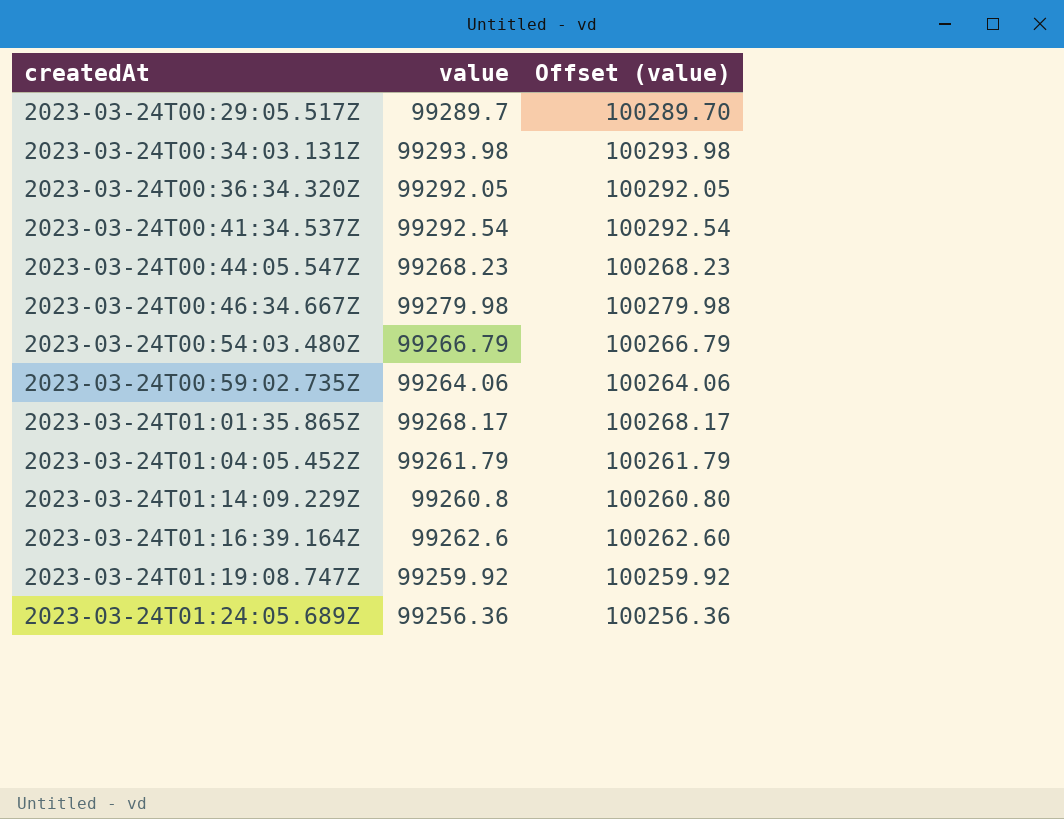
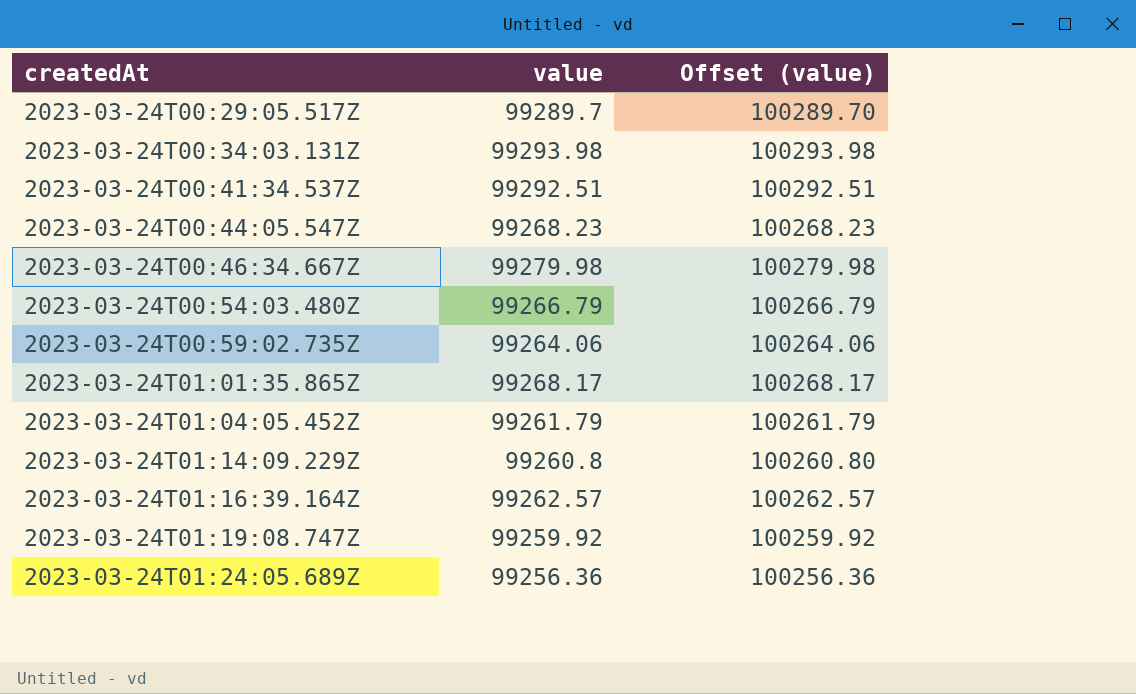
row 2023-03-24T00:36:34.320Z: 99292.05 | 100292.05 -> none
2023-03-24T00:41:34.537Z | value: 99292.54 -> 99292.51
2023-03-24T00:41:34.537Z | Offset (value): 100292.54 -> 100292.51
2023-03-24T01:16:39.164Z | value: 99262.6 -> 99262.57
2023-03-24T01:16:39.164Z | Offset (value): 100262.60 -> 100262.57

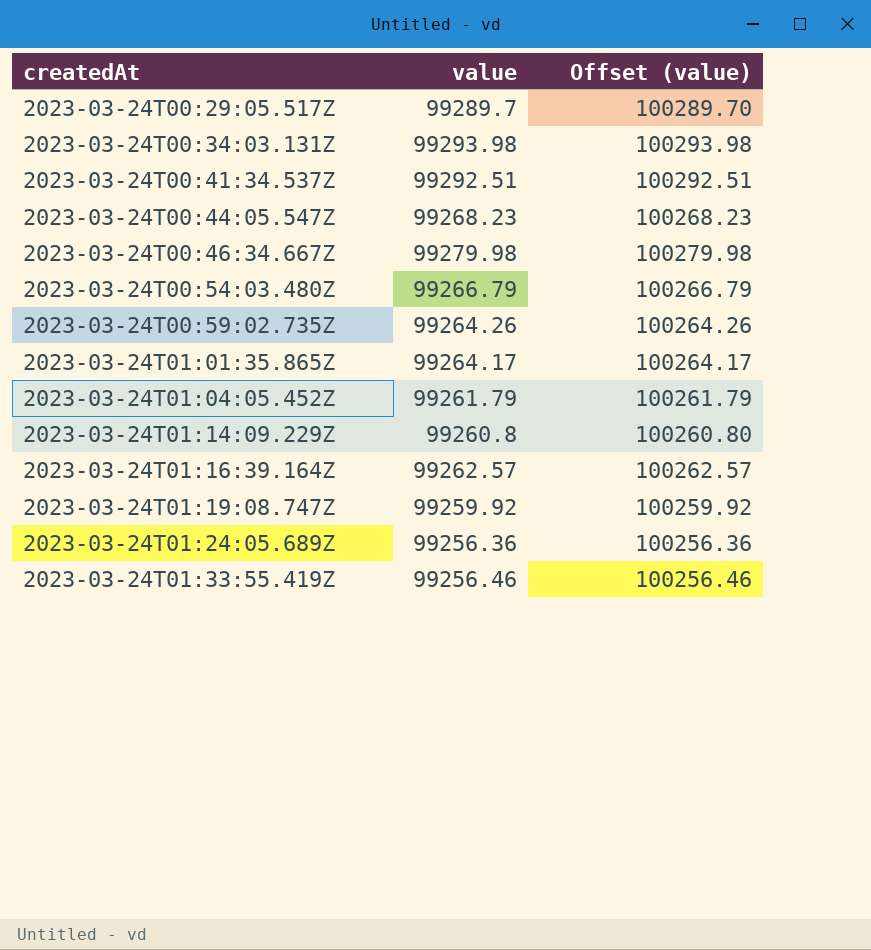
2023-03-24T00:59:02.735Z | value: 99264.06 -> 99264.26
2023-03-24T00:59:02.735Z | Offset (value): 100264.06 -> 100264.26
2023-03-24T01:01:35.865Z | value: 99268.17 -> 99264.17
2023-03-24T01:01:35.865Z | Offset (value): 100268.17 -> 100264.17
row 2023-03-24T01:33:55.419Z: none -> 99256.46 | 100256.46

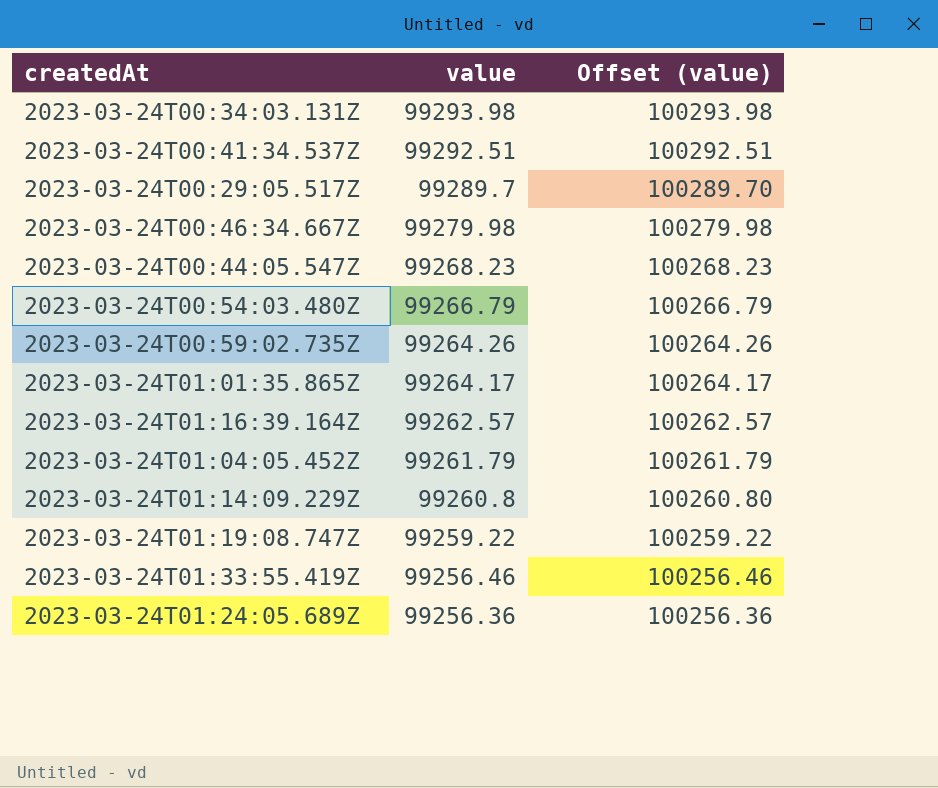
row order: createdAt ascending -> value descending
2023-03-24T01:19:08.747Z | value: 99259.92 -> 99259.22
2023-03-24T01:19:08.747Z | Offset (value): 100259.92 -> 100259.22

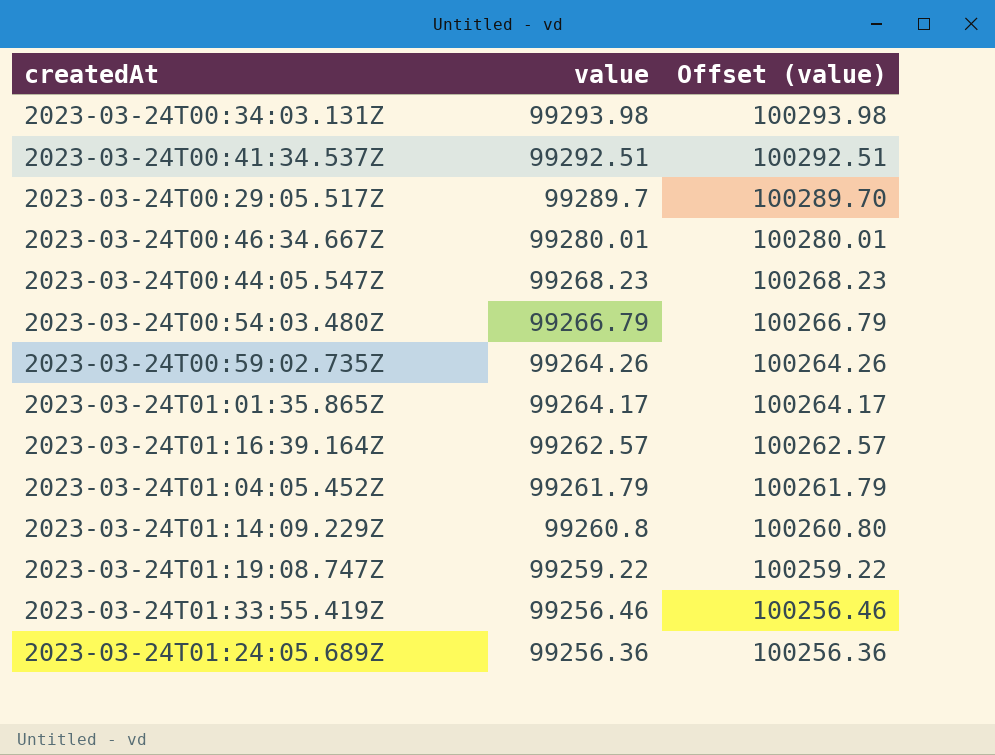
2023-03-24T00:46:34.667Z | value: 99279.98 -> 99280.01
2023-03-24T00:46:34.667Z | Offset (value): 100279.98 -> 100280.01

